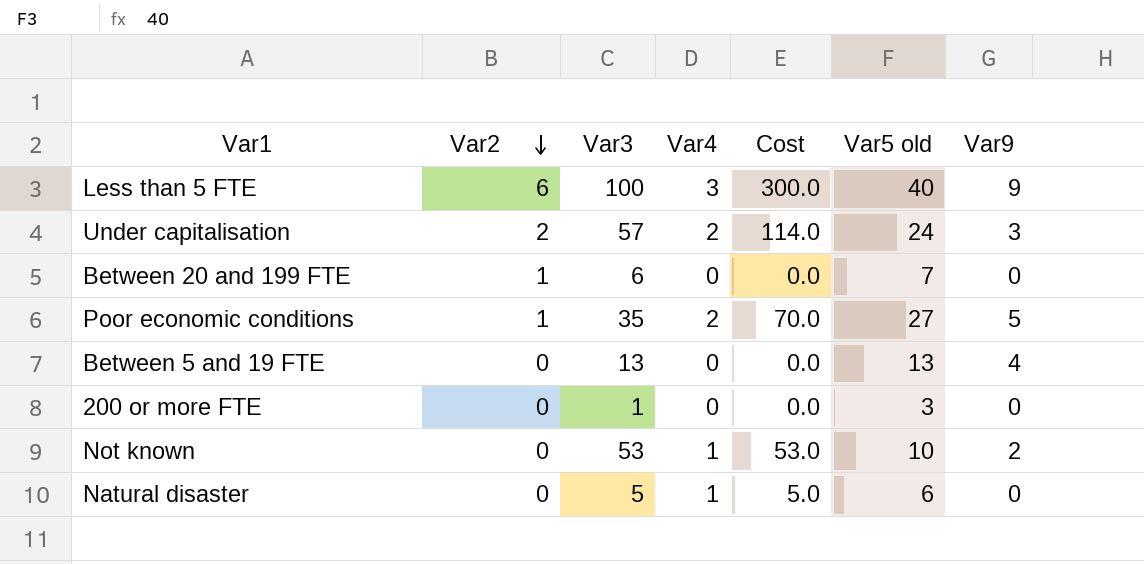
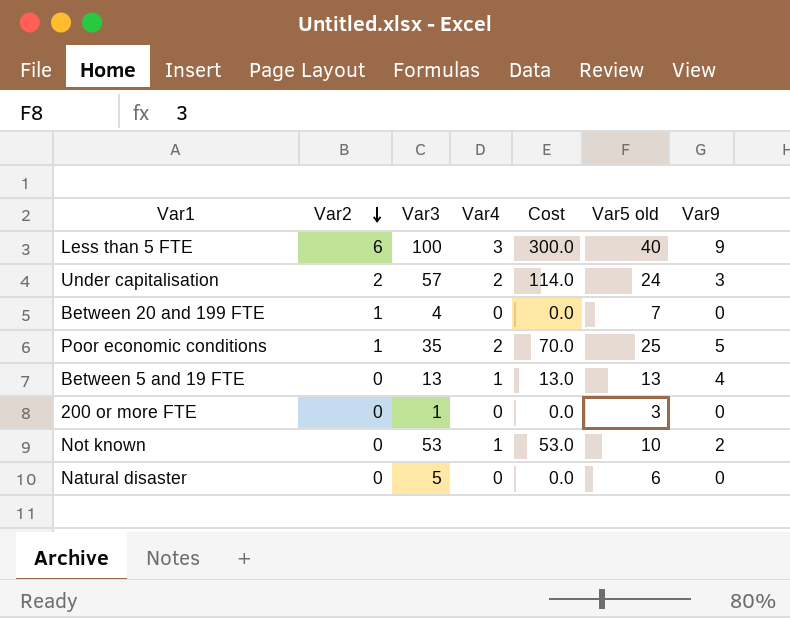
Between 20 and 199 FTE | Var3: 6 -> 4
Poor economic conditions | Var5 old: 27 -> 25
Between 5 and 19 FTE | Var4: 0 -> 1
Between 5 and 19 FTE | Cost: 0.0 -> 13.0
Natural disaster | Var4: 1 -> 0
Natural disaster | Cost: 5.0 -> 0.0

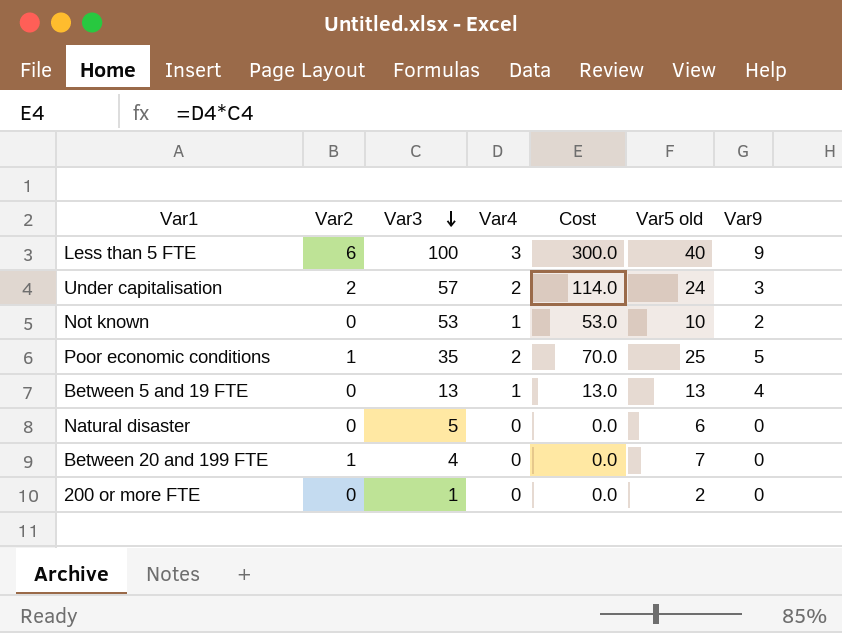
row order: Var2 descending -> Var3 descending
200 or more FTE | Var5 old: 3 -> 2

